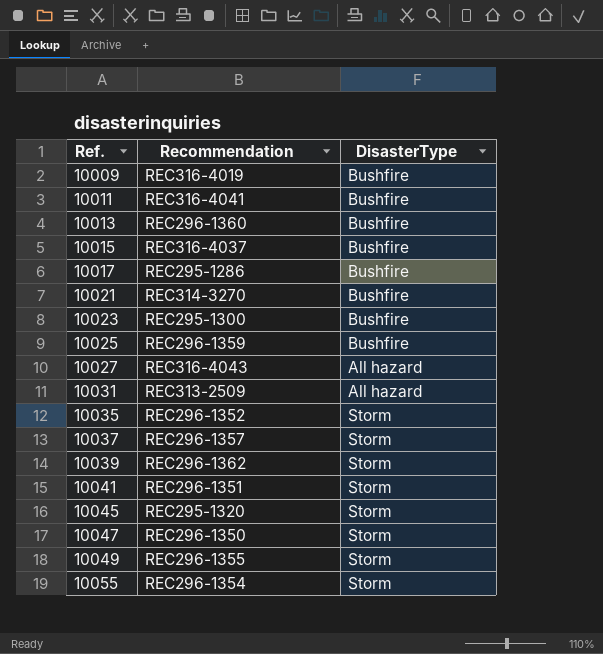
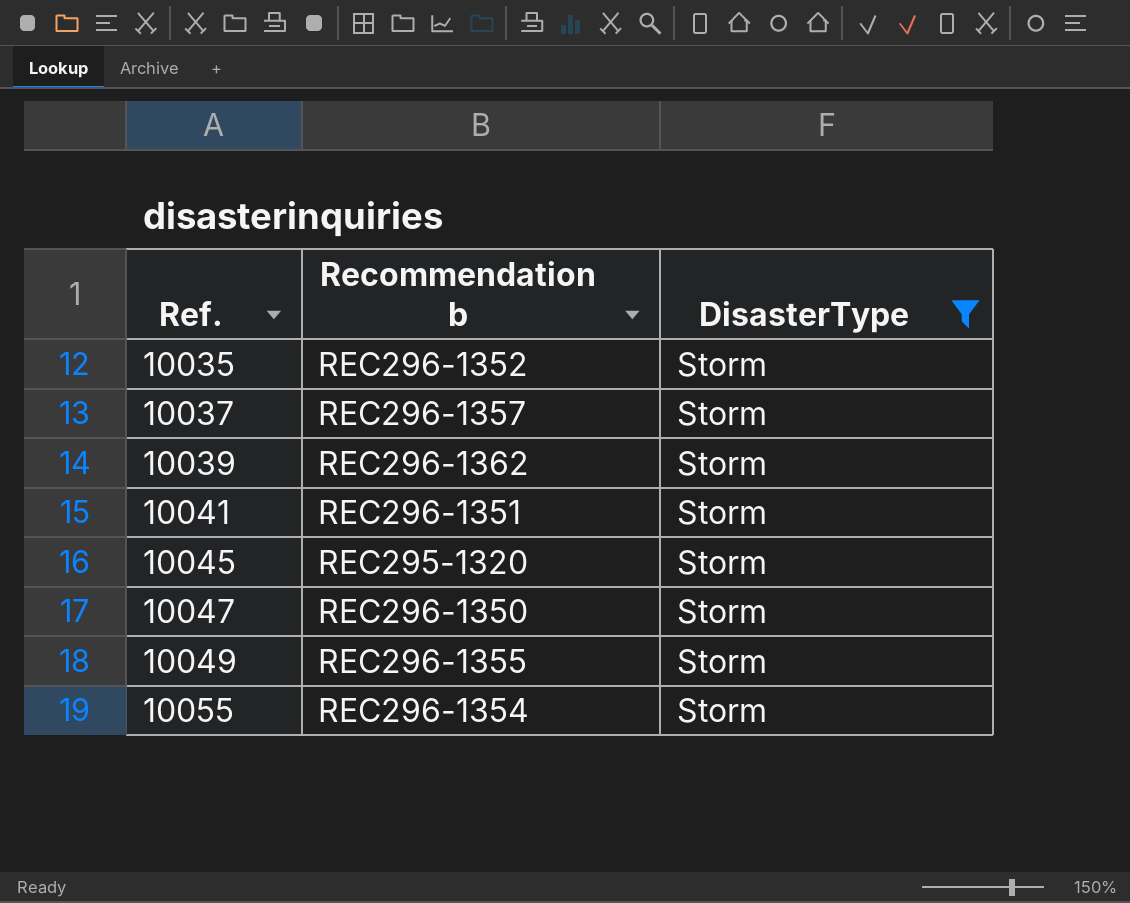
filter: none -> DisasterType = Storm
column name: Recommendation -> Recommendation b

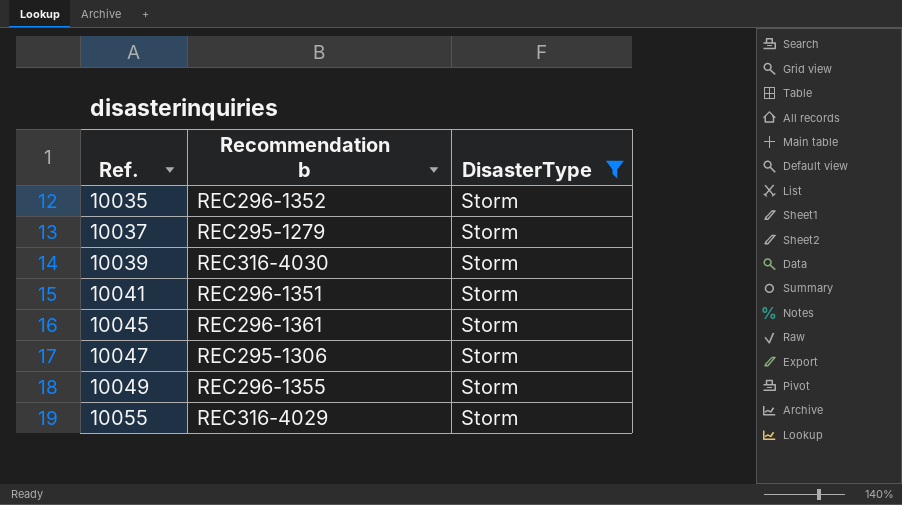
10037 | Recommendation b: REC296-1357 -> REC295-1279
10039 | Recommendation b: REC296-1362 -> REC316-4030
10045 | Recommendation b: REC295-1320 -> REC296-1361
10047 | Recommendation b: REC296-1350 -> REC295-1306
10055 | Recommendation b: REC296-1354 -> REC316-4029

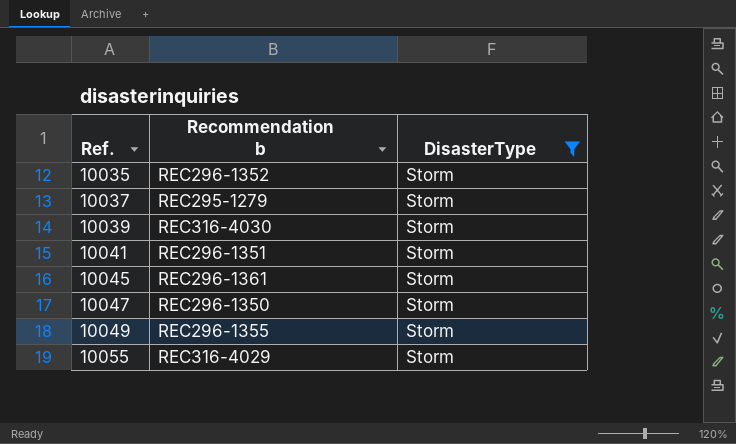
10047 | Recommendation b: REC295-1306 -> REC296-1350

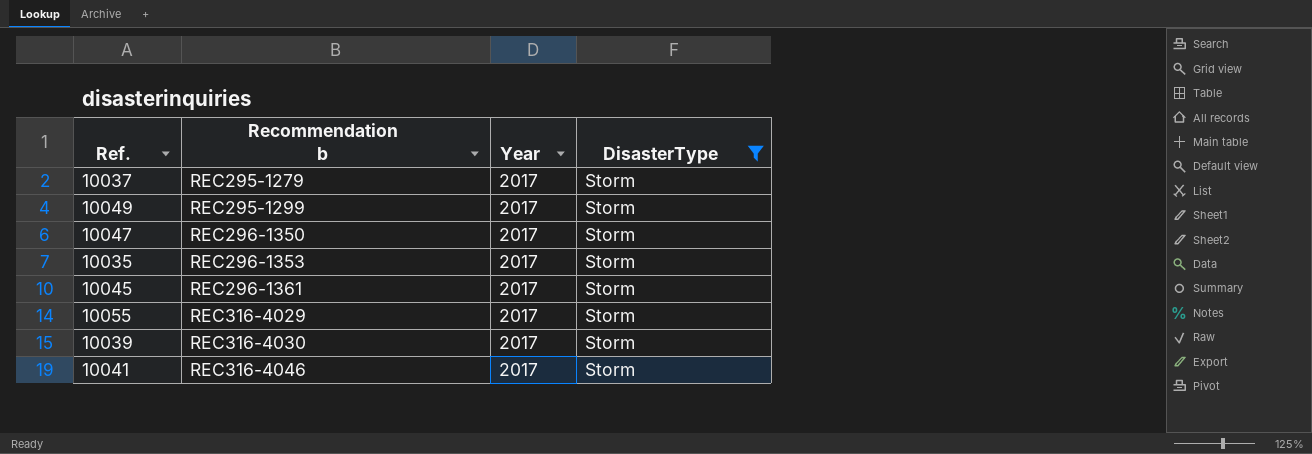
row order: Ref. ascending -> Recommendation b ascending
column Year | position: none -> 3
10049 | Recommendation b: REC296-1355 -> REC295-1299
10035 | Recommendation b: REC296-1352 -> REC296-1353
10041 | Recommendation b: REC296-1351 -> REC316-4046

